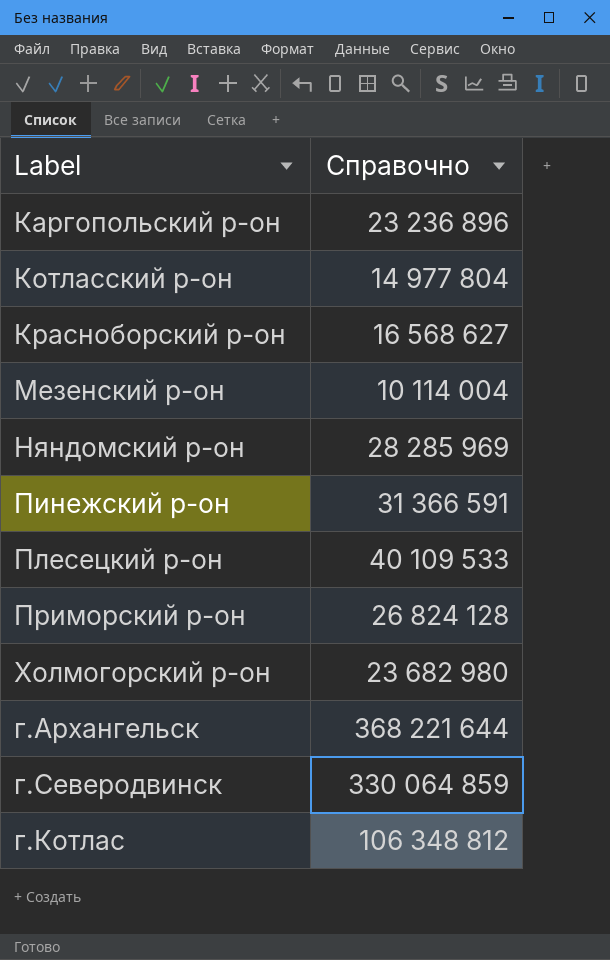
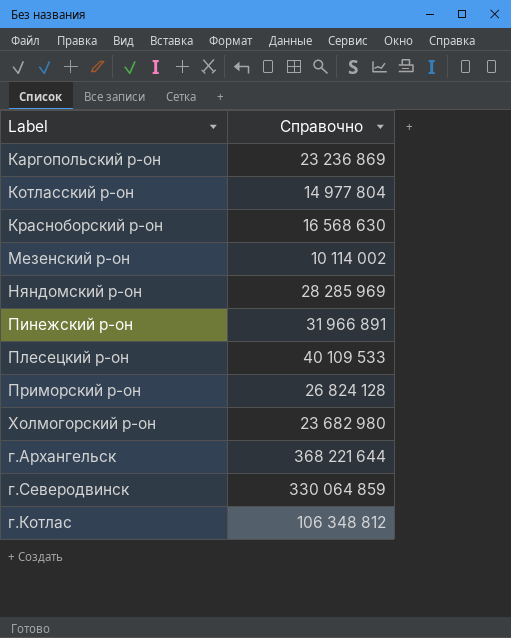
Каргопольский р-он | Справочно: 23 236 896 -> 23 236 869
Красноборский р-он | Справочно: 16 568 627 -> 16 568 630
Мезенский р-он | Справочно: 10 114 004 -> 10 114 002
Пинежский р-он | Справочно: 31 366 591 -> 31 966 891

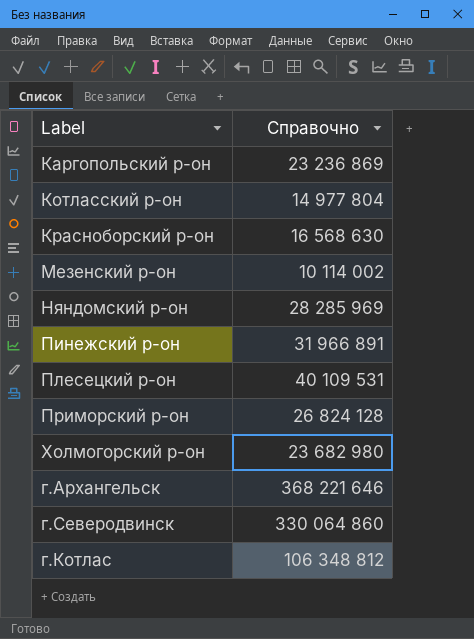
Плесецкий р-он | Справочно: 40 109 533 -> 40 109 531
г.Архангельск | Справочно: 368 221 644 -> 368 221 646
г.Северодвинск | Справочно: 330 064 859 -> 330 064 860

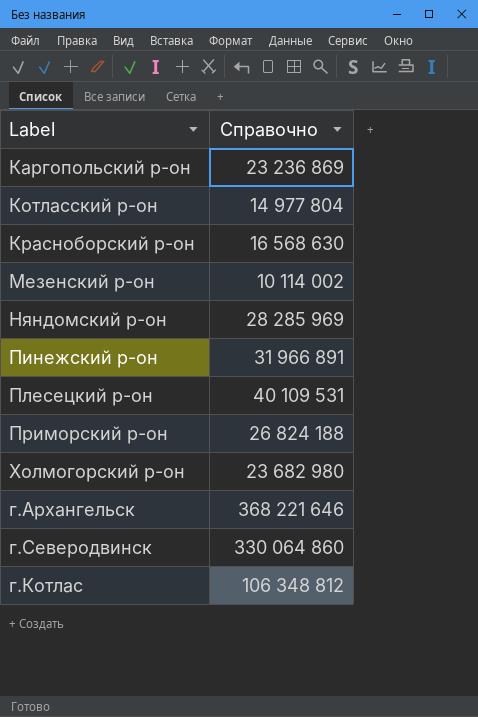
Приморский р-он | Справочно: 26 824 128 -> 26 824 188

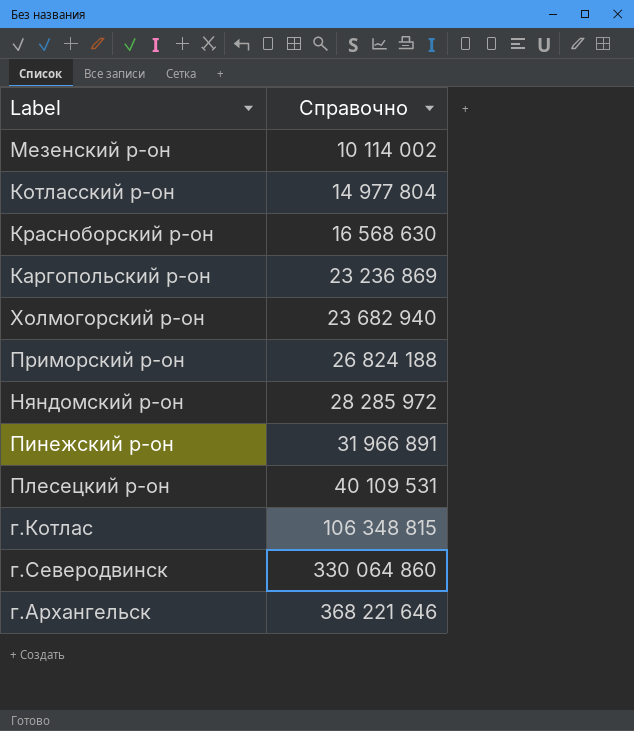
row order: none -> Справочно ascending
Холмогорский р-он | Справочно: 23 682 980 -> 23 682 940
Няндомский р-он | Справочно: 28 285 969 -> 28 285 972
г.Котлас | Справочно: 106 348 812 -> 106 348 815

